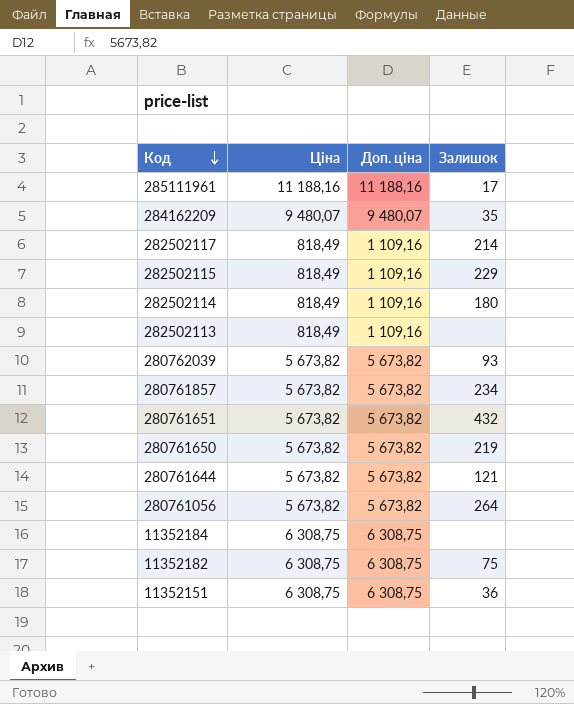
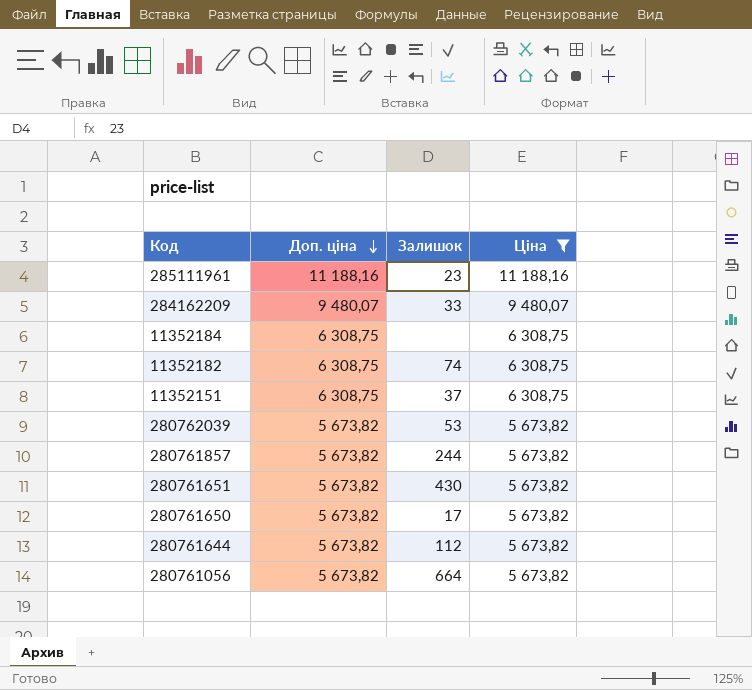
filter: none -> Ціна != 818,49
row order: Код descending -> Доп. ціна descending
column Ціна | position: 2 -> 4
285111961 | Залишок: 17 -> 23
284162209 | Залишок: 35 -> 33
11352182 | Залишок: 75 -> 74
11352151 | Залишок: 36 -> 37
280762039 | Залишок: 93 -> 53
280761857 | Залишок: 234 -> 244
280761651 | Залишок: 432 -> 430
280761650 | Залишок: 219 -> 17
280761644 | Залишок: 121 -> 112
280761056 | Залишок: 264 -> 664

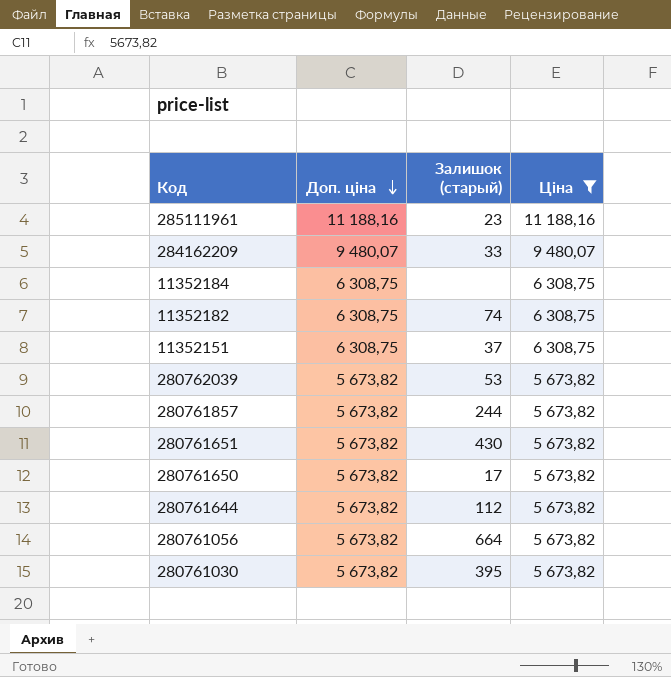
column name: Залишок -> Залишок (старый)
row 280761030: none -> 5 673,82 | 395 | 5 673,82

